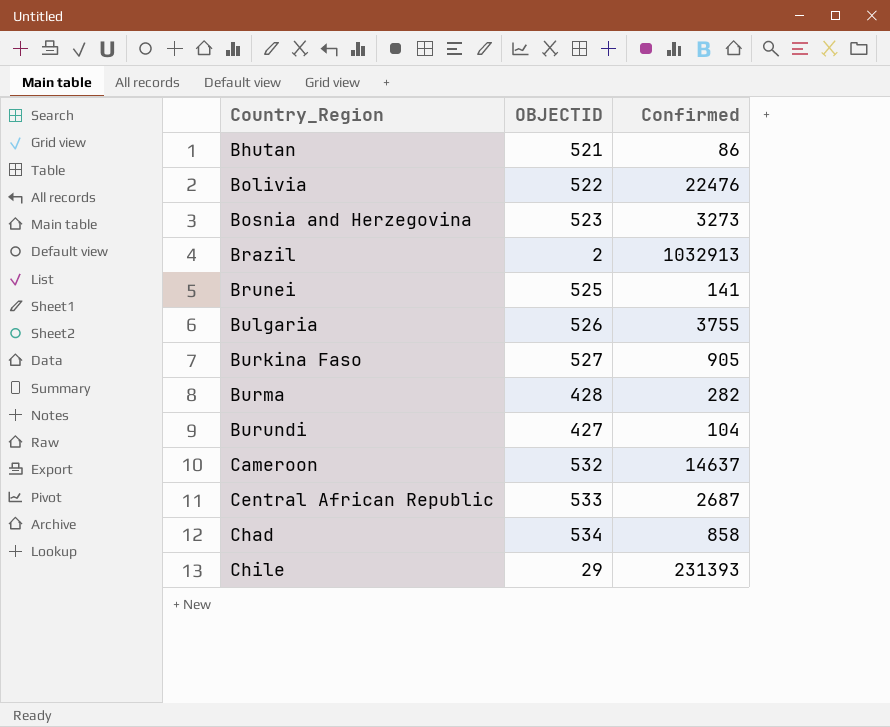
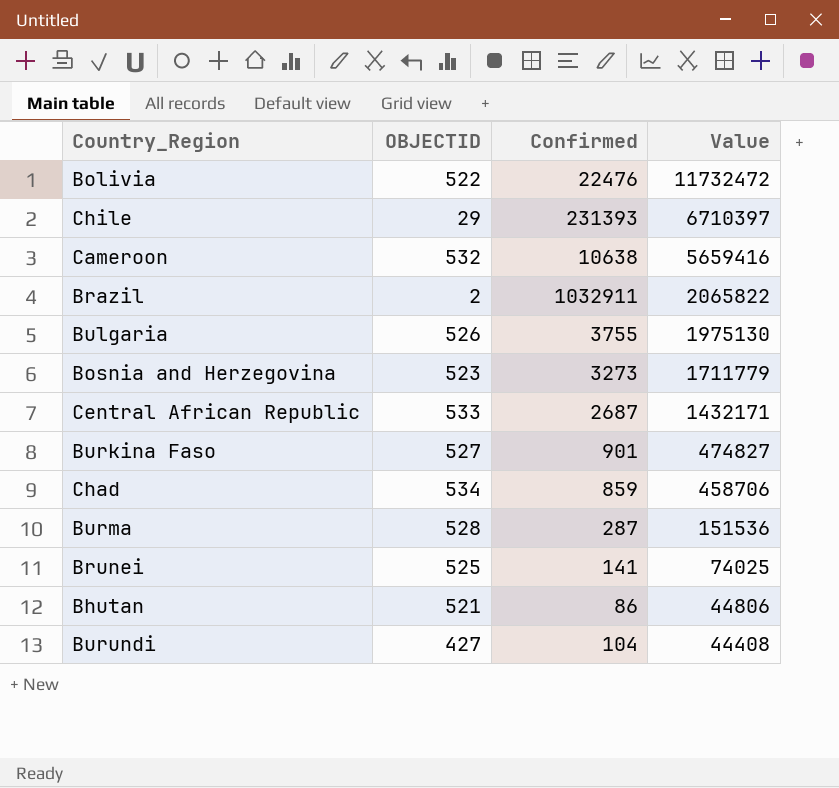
row order: Country_Region ascending -> Value descending
column Value | formula: none -> [OBJECTID] * [Confirmed]
Cameroon | Confirmed: 14637 -> 10638
Brazil | Confirmed: 1032913 -> 1032911
Burkina Faso | Confirmed: 905 -> 901
Chad | Confirmed: 858 -> 859
Burma | OBJECTID: 428 -> 528
Burma | Confirmed: 282 -> 287

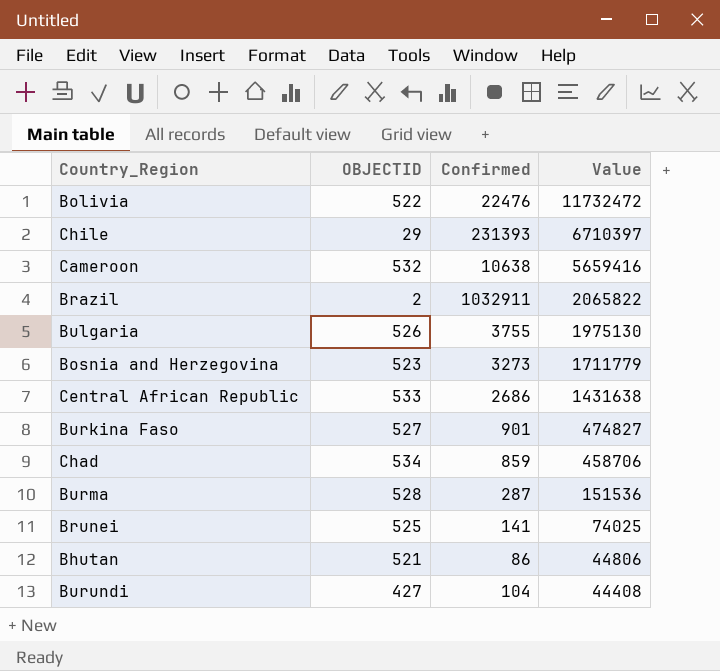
Central African Republic | Confirmed: 2687 -> 2686
Central African Republic | Value: 1432171 -> 1431638

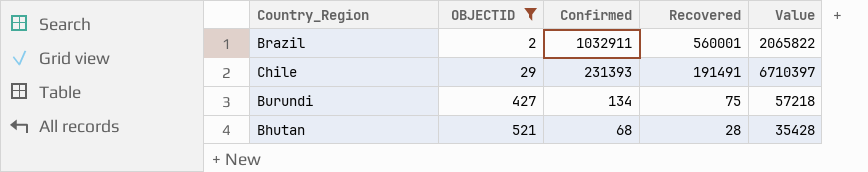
filter: none -> OBJECTID <= 521
row order: Value descending -> OBJECTID ascending
column Recovered | position: none -> 4
Burundi | Confirmed: 104 -> 134
Burundi | Value: 44408 -> 57218
Bhutan | Confirmed: 86 -> 68
Bhutan | Value: 44806 -> 35428

